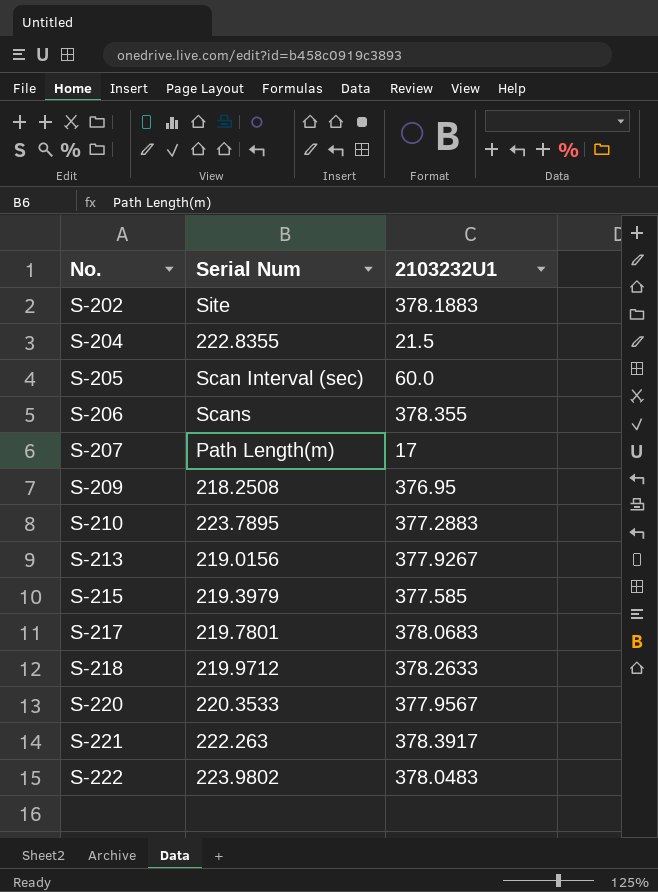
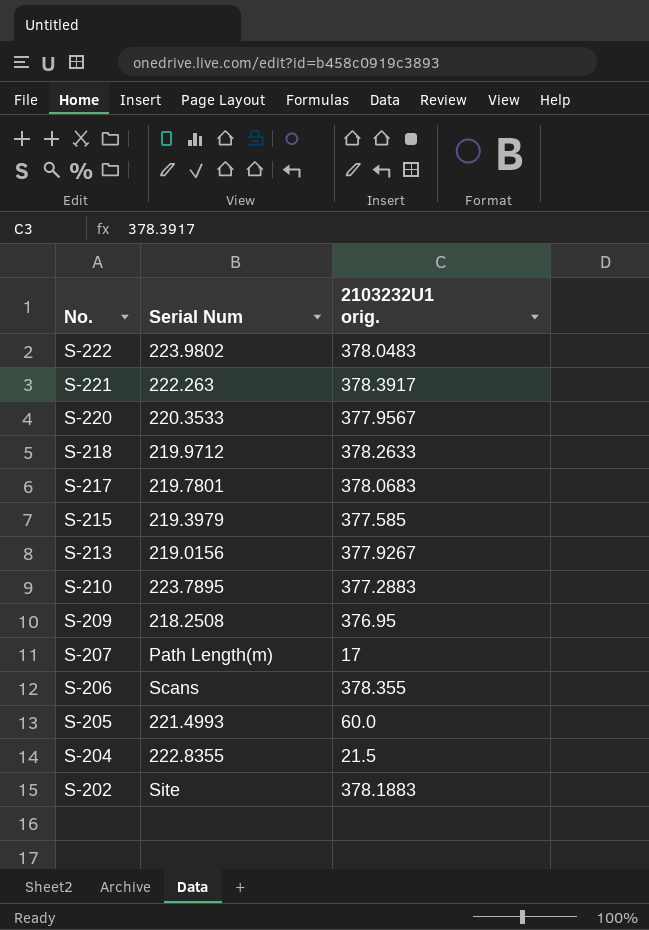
row order: No. ascending -> No. descending
column name: 2103232U1 -> 2103232U1 orig.
S-205 | Serial Num: Scan Interval (sec) -> 221.4993

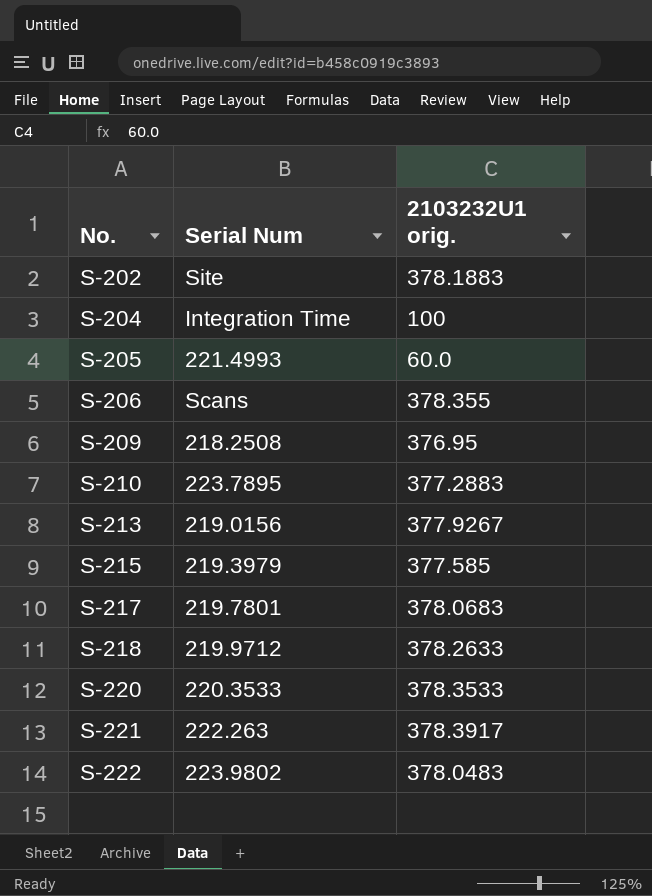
row order: No. descending -> No. ascending
row S-207: Path Length(m) | 17 -> none
S-204 | Serial Num: 222.8355 -> Integration Time
S-204 | 2103232U1 orig.: 21.5 -> 100
S-220 | 2103232U1 orig.: 377.9567 -> 378.3533

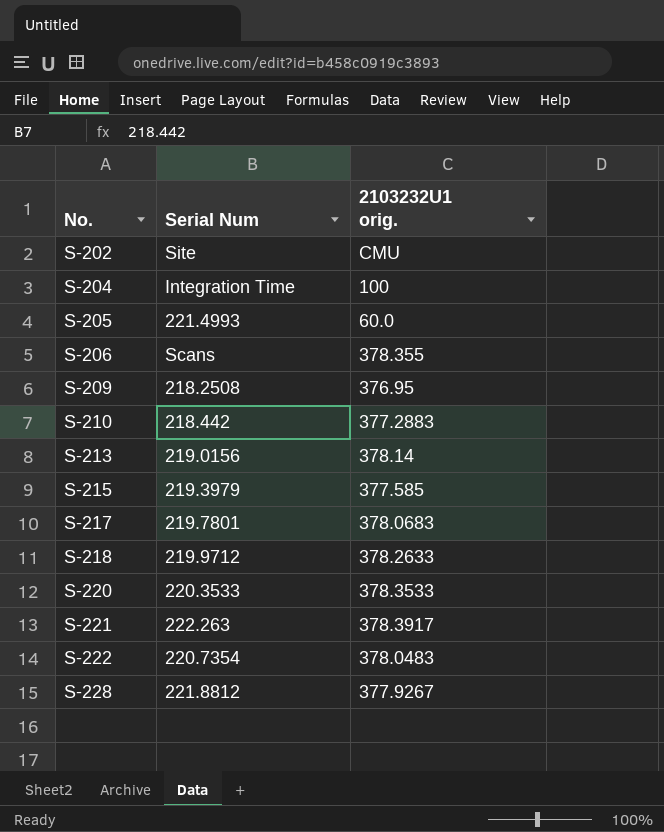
S-202 | 2103232U1 orig.: 378.1883 -> CMU
S-210 | Serial Num: 223.7895 -> 218.442
S-213 | 2103232U1 orig.: 377.9267 -> 378.14
S-222 | Serial Num: 223.9802 -> 220.7354
row S-228: none -> 221.8812 | 377.9267

